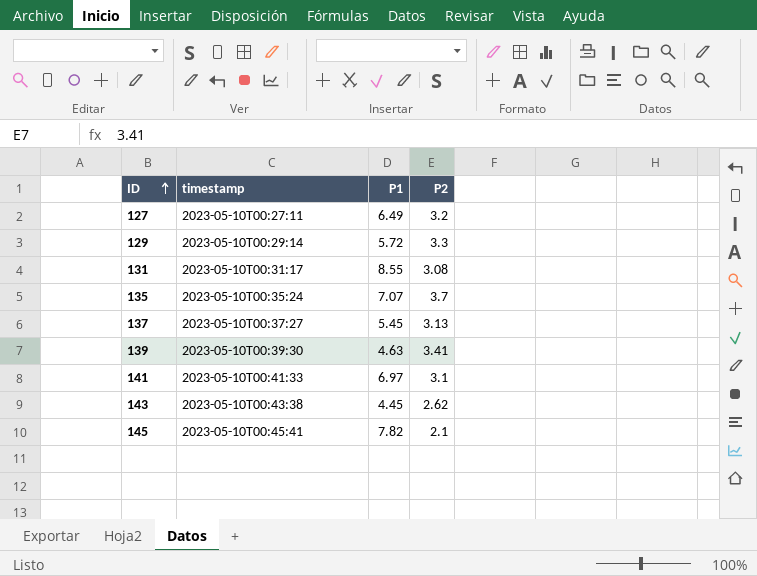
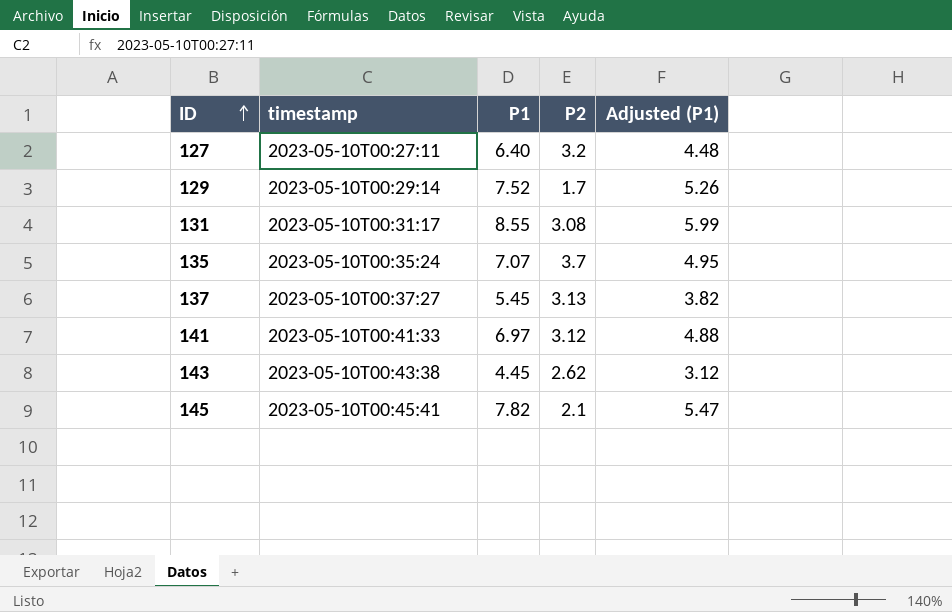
column Adjusted (P1) | formula: none -> [P1] * 0.7
row 139: 2023-05-10T00:39:30 | 4.63 | 3.41 -> none
127 | P1: 6.49 -> 6.40
129 | P1: 5.72 -> 7.52
129 | P2: 3.3 -> 1.7
141 | P2: 3.1 -> 3.12

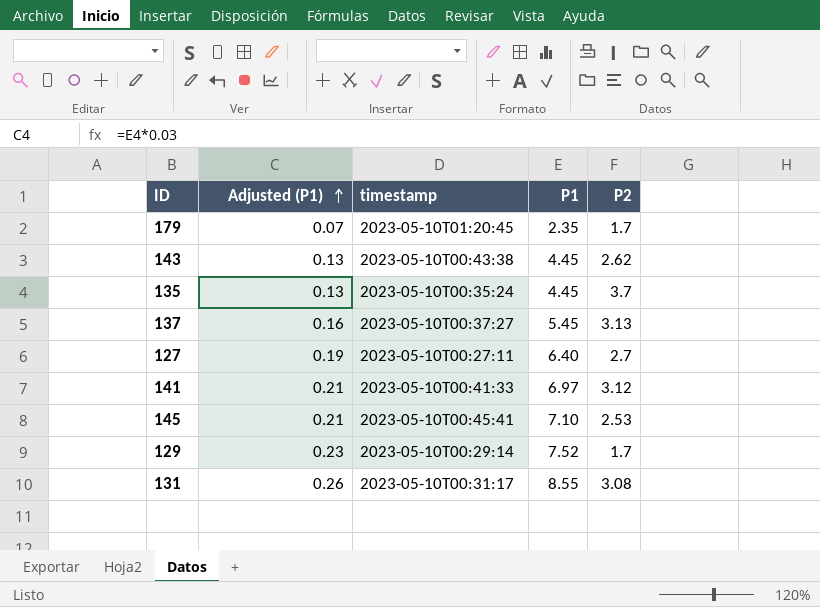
row order: ID ascending -> Adjusted (P1) ascending
column Adjusted (P1) | formula: [P1] * 0.7 -> [P1] * 0.03
column Adjusted (P1) | position: 5 -> 2
row 179: none -> 0.07 | 2023-05-10T01:20:45 | 2.35 | 1.7
135 | P1: 7.07 -> 4.45
127 | P2: 3.2 -> 2.7
145 | P1: 7.82 -> 7.10
145 | P2: 2.1 -> 2.53

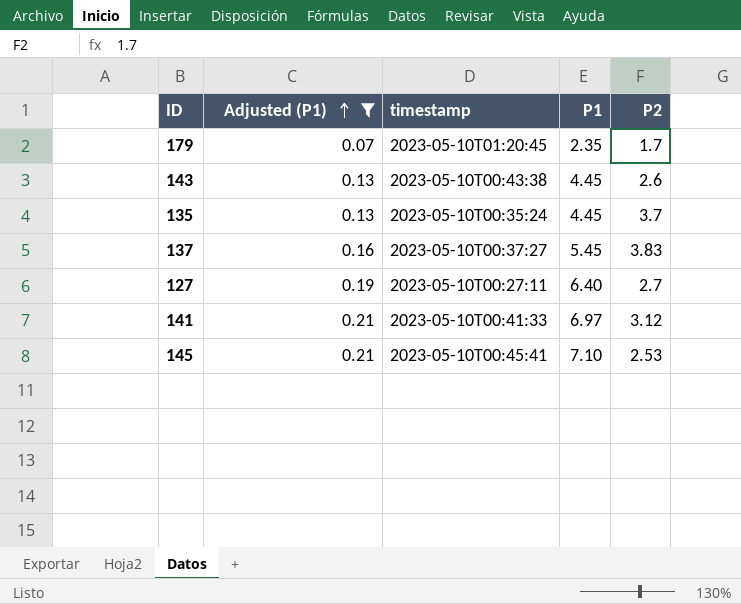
filter: none -> Adjusted (P1) <= 0.21
143 | P2: 2.62 -> 2.6
137 | P2: 3.13 -> 3.83

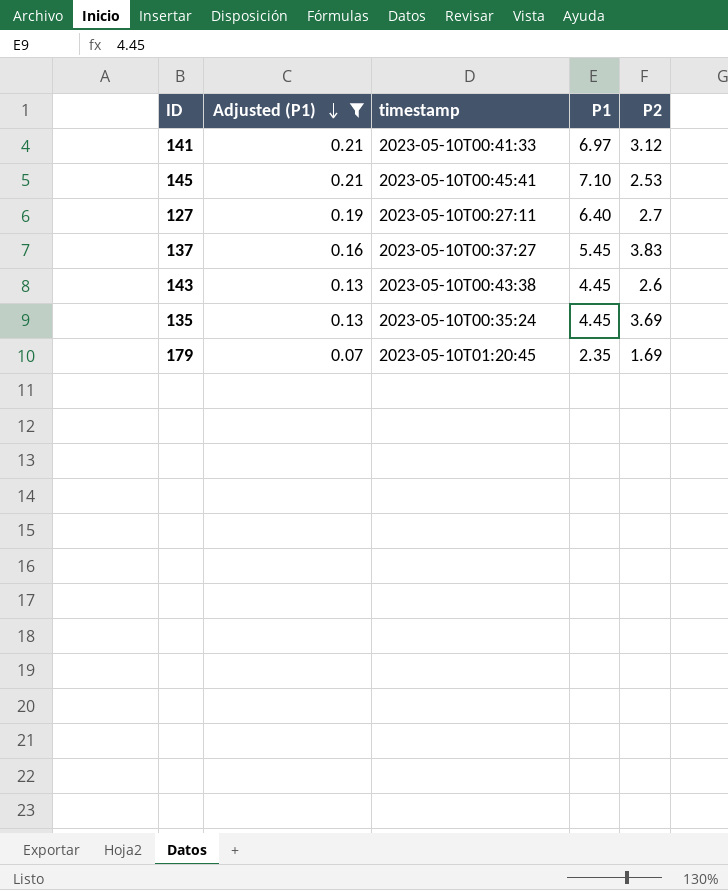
row order: Adjusted (P1) ascending -> Adjusted (P1) descending
135 | P2: 3.7 -> 3.69
179 | P2: 1.7 -> 1.69

